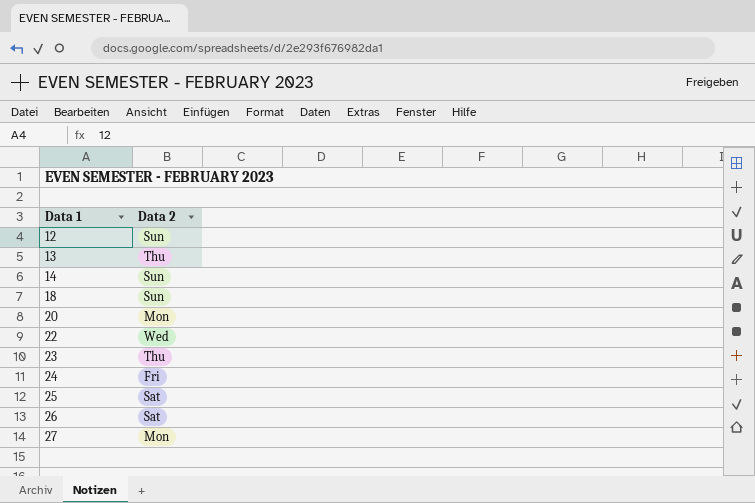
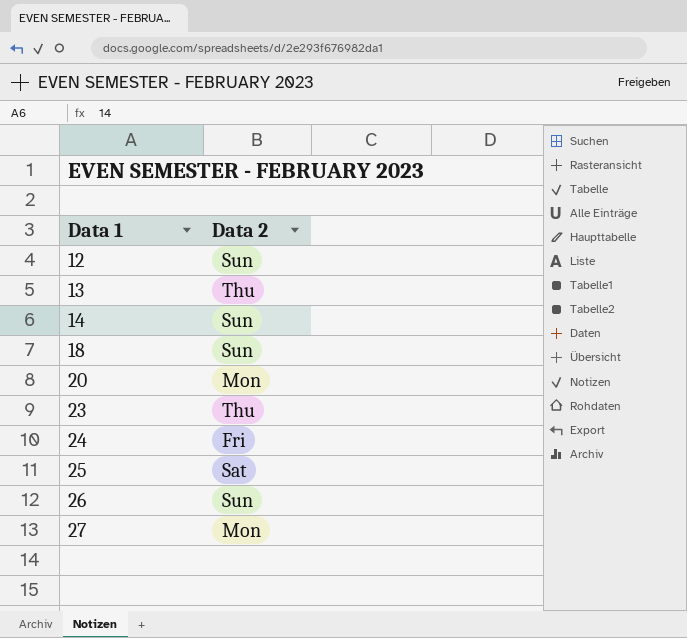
row 22: Wed -> none
26 | Data 2: Sat -> Sun

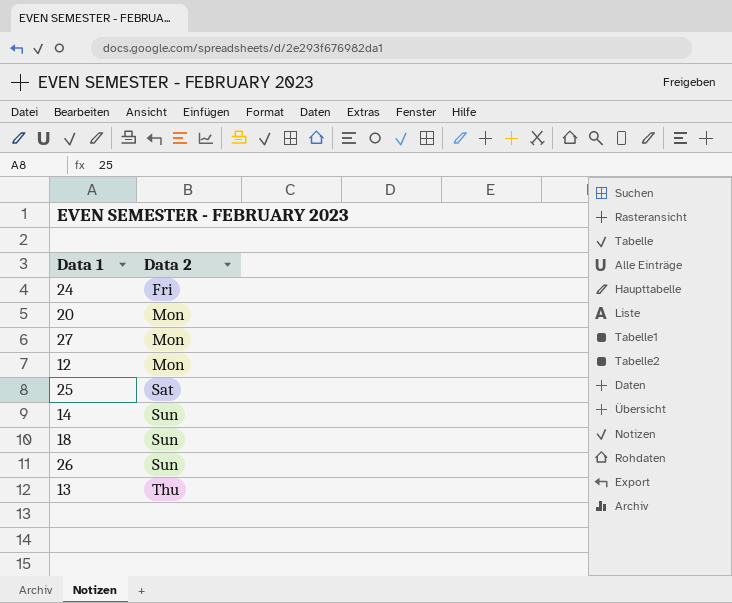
row order: Data 1 ascending -> Data 2 ascending
row 23: Thu -> none
12 | Data 2: Sun -> Mon

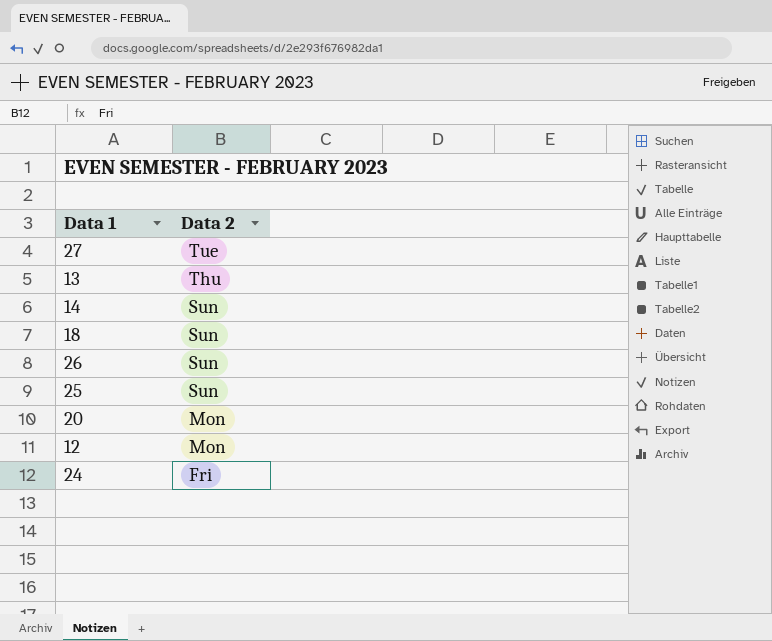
row order: Data 2 ascending -> Data 2 descending
27 | Data 2: Mon -> Tue
25 | Data 2: Sat -> Sun

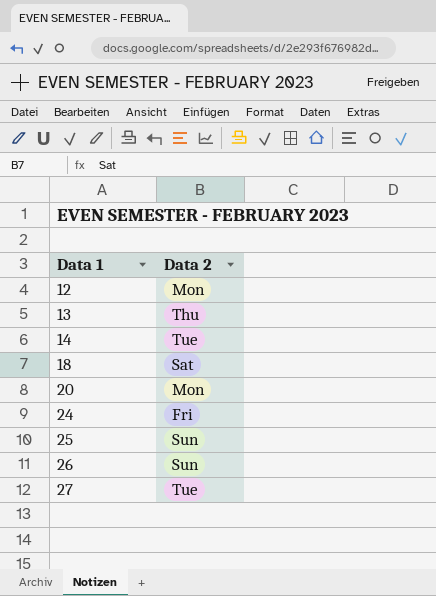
row order: Data 2 descending -> Data 1 ascending
14 | Data 2: Sun -> Tue
18 | Data 2: Sun -> Sat

